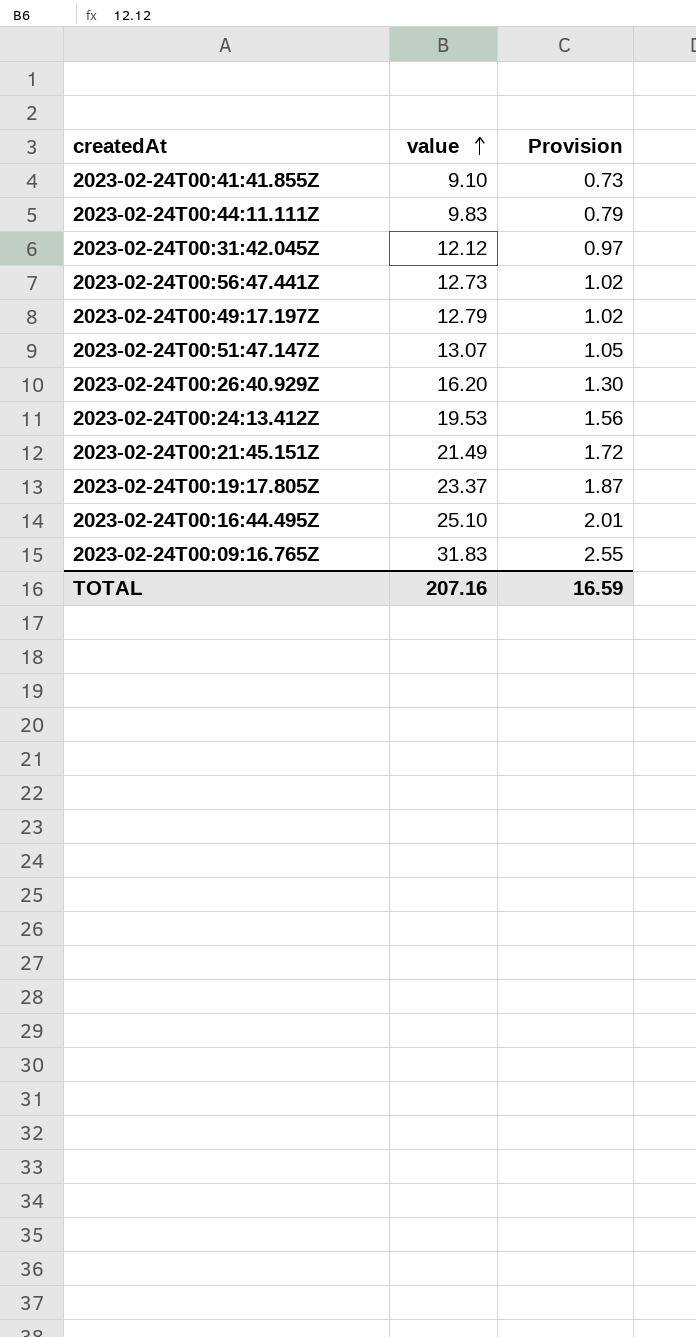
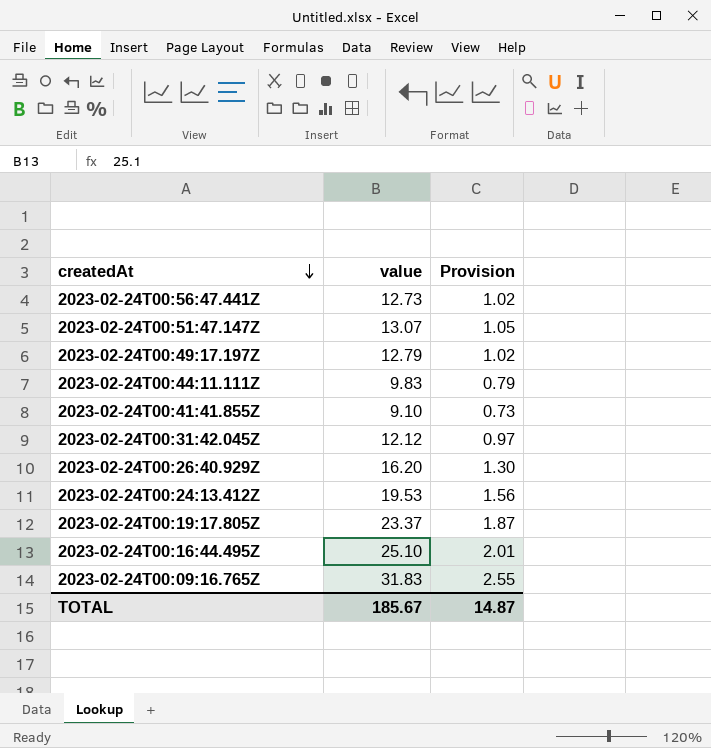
row order: value ascending -> createdAt descending
row 2023-02-24T00:21:45.151Z: 21.49 | 1.72 -> none
TOTAL | value: 207.16 -> 185.67
TOTAL | Provision: 16.59 -> 14.87

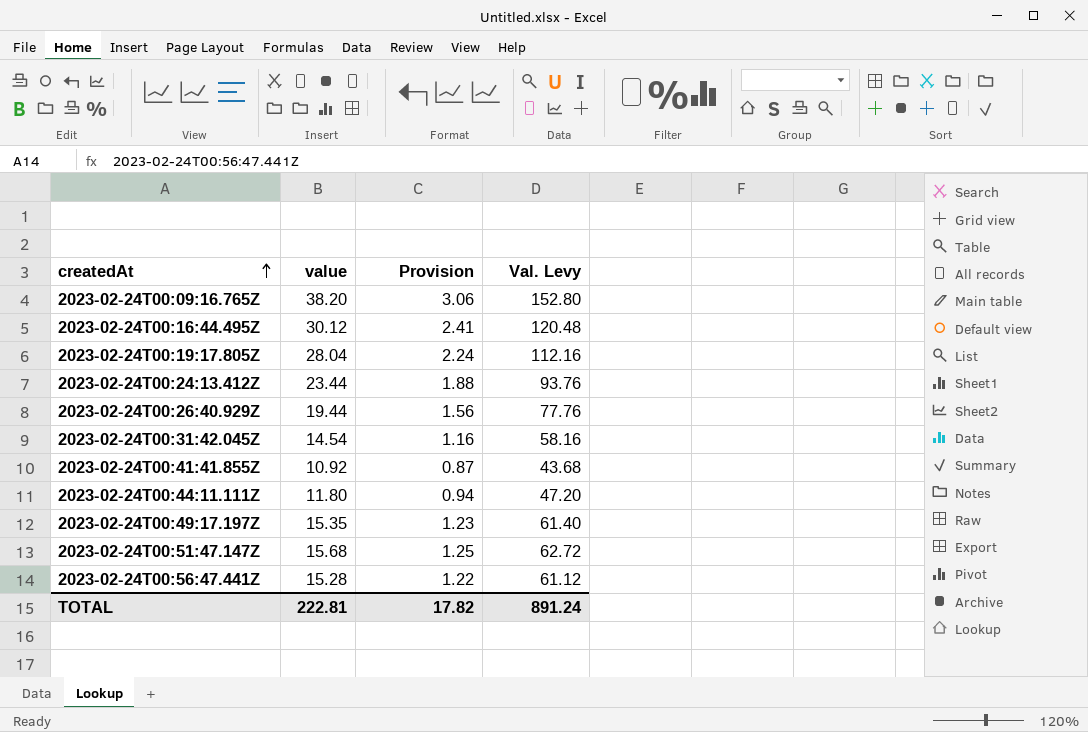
row order: createdAt descending -> createdAt ascending
column Val. Levy | formula: none -> [value] * 4
2023-02-24T00:09:16.765Z | value: 31.83 -> 38.20
2023-02-24T00:09:16.765Z | Provision: 2.55 -> 3.06
2023-02-24T00:16:44.495Z | value: 25.10 -> 30.12
2023-02-24T00:16:44.495Z | Provision: 2.01 -> 2.41
2023-02-24T00:19:17.805Z | value: 23.37 -> 28.04
2023-02-24T00:19:17.805Z | Provision: 1.87 -> 2.24
2023-02-24T00:24:13.412Z | value: 19.53 -> 23.44
2023-02-24T00:24:13.412Z | Provision: 1.56 -> 1.88
2023-02-24T00:26:40.929Z | value: 16.20 -> 19.44
2023-02-24T00:26:40.929Z | Provision: 1.30 -> 1.56
2023-02-24T00:31:42.045Z | value: 12.12 -> 14.54
2023-02-24T00:31:42.045Z | Provision: 0.97 -> 1.16
2023-02-24T00:41:41.855Z | value: 9.10 -> 10.92
2023-02-24T00:41:41.855Z | Provision: 0.73 -> 0.87
2023-02-24T00:44:11.111Z | value: 9.83 -> 11.80
2023-02-24T00:44:11.111Z | Provision: 0.79 -> 0.94
2023-02-24T00:49:17.197Z | value: 12.79 -> 15.35
2023-02-24T00:49:17.197Z | Provision: 1.02 -> 1.23
2023-02-24T00:51:47.147Z | value: 13.07 -> 15.68
2023-02-24T00:51:47.147Z | Provision: 1.05 -> 1.25
2023-02-24T00:56:47.441Z | value: 12.73 -> 15.28
2023-02-24T00:56:47.441Z | Provision: 1.02 -> 1.22
TOTAL | value: 185.67 -> 222.81
TOTAL | Provision: 14.87 -> 17.82

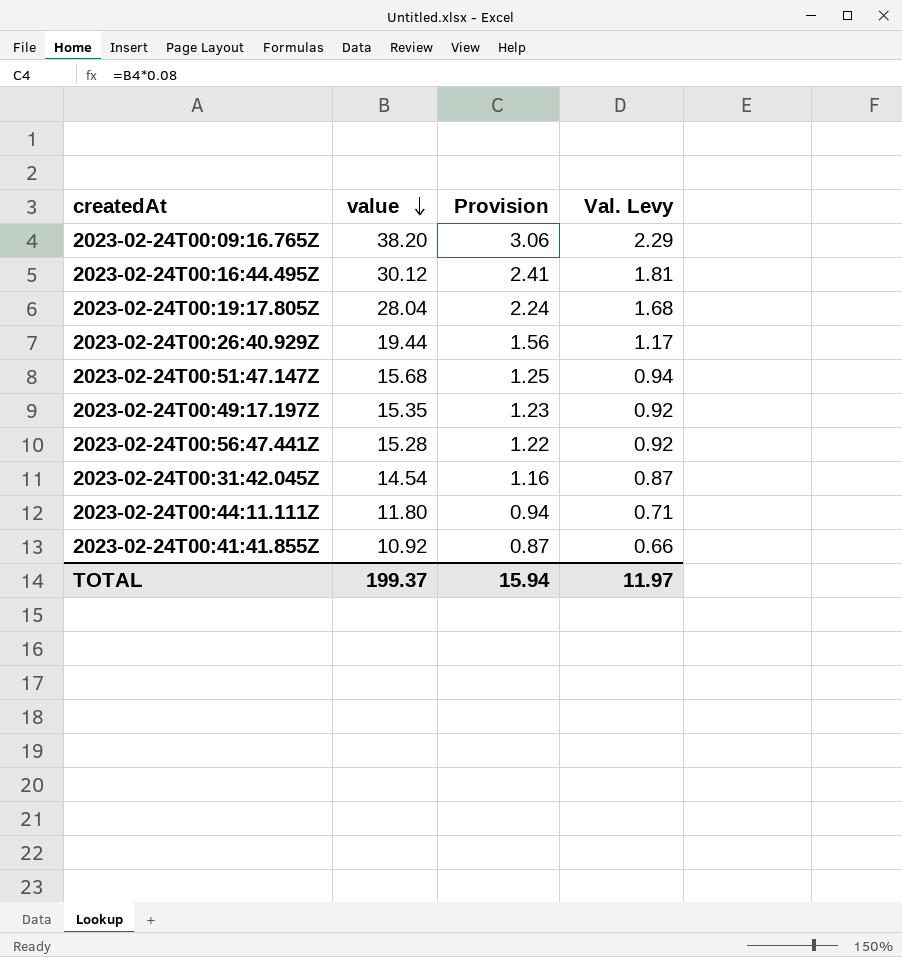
row order: createdAt ascending -> value descending
column Val. Levy | formula: [value] * 4 -> [value] * 0.06
row 2023-02-24T00:24:13.412Z: 23.44 | 1.88 | 93.76 -> none
TOTAL | value: 222.81 -> 199.37
TOTAL | Provision: 17.82 -> 15.94
TOTAL | Val. Levy: 891.24 -> 11.97

